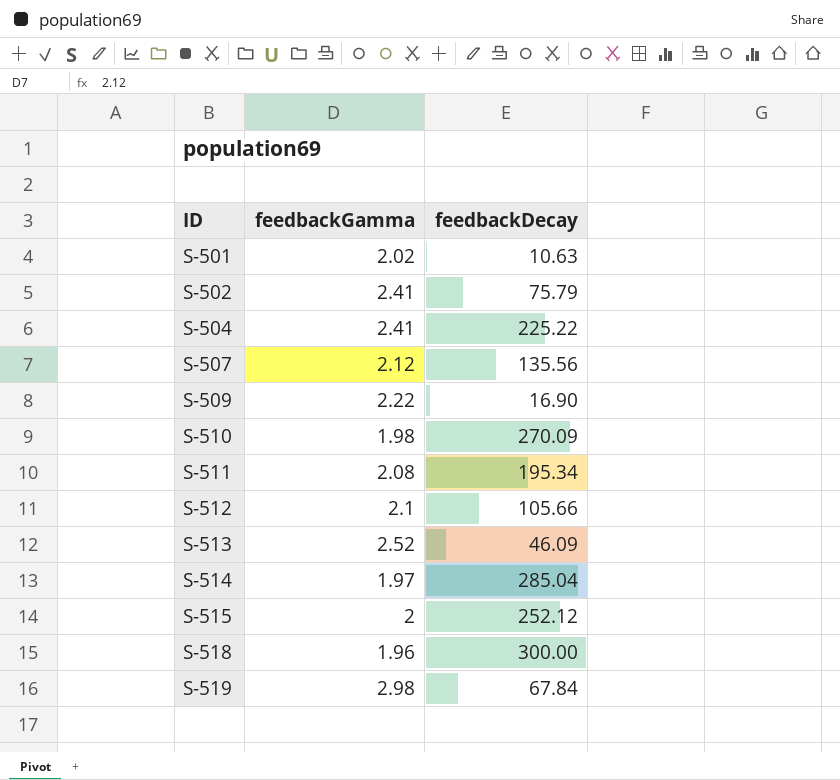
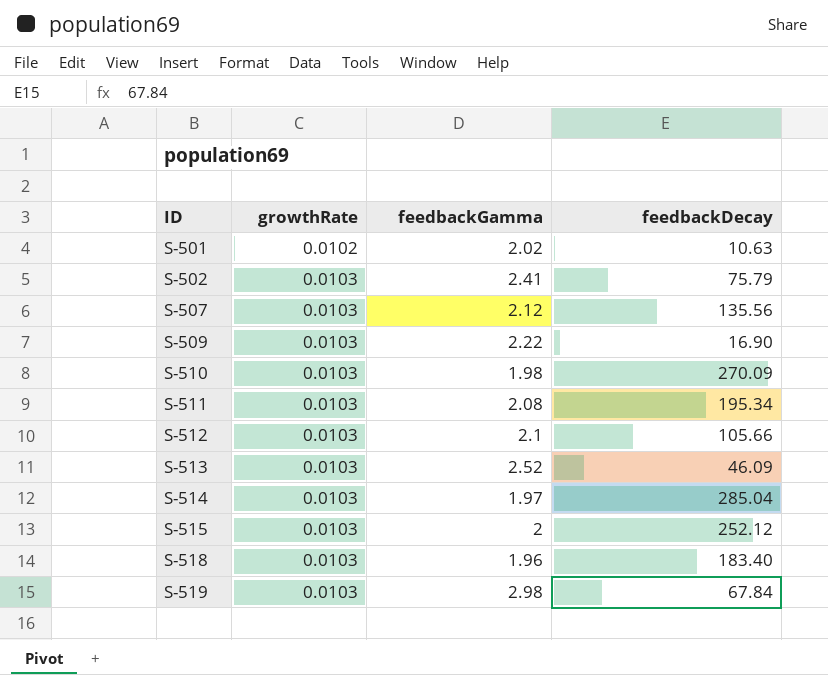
column growthRate | position: none -> 2
row S-504: 2.41 | 225.22 -> none
S-518 | feedbackDecay: 300.00 -> 183.40

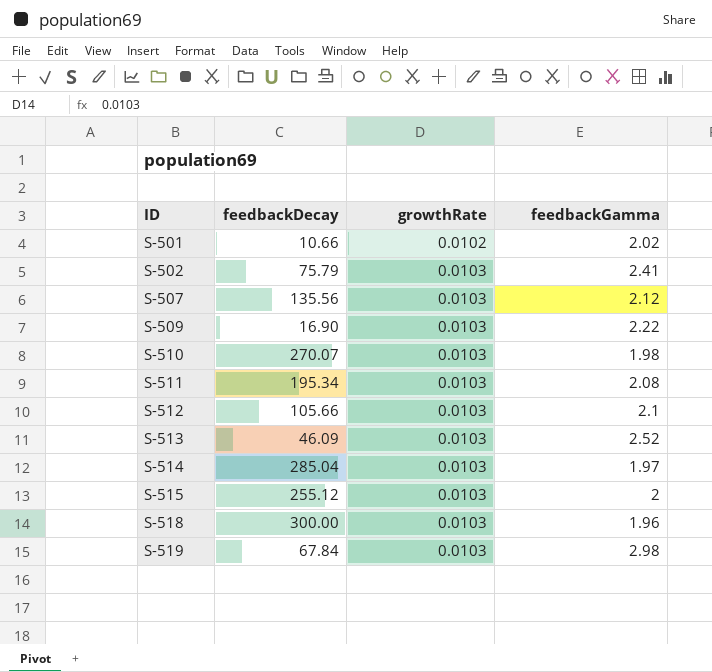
column feedbackDecay | position: 4 -> 2
S-501 | feedbackDecay: 10.63 -> 10.66
S-510 | feedbackDecay: 270.09 -> 270.07
S-515 | feedbackDecay: 252.12 -> 255.12
S-518 | feedbackDecay: 183.40 -> 300.00

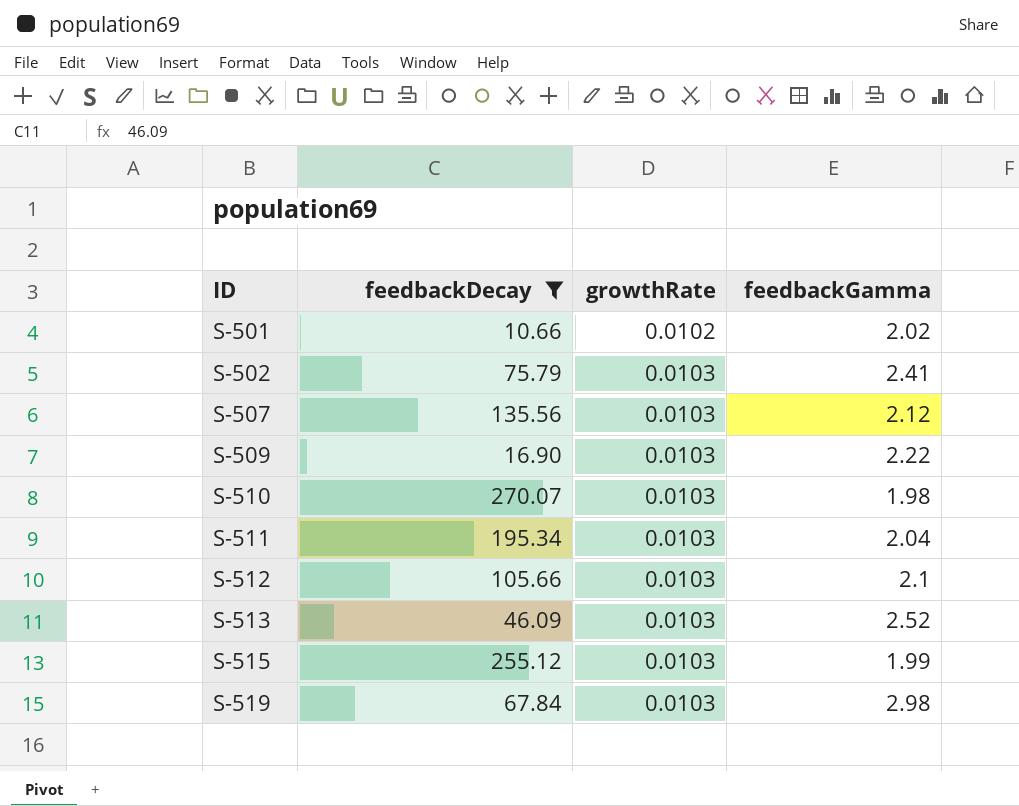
filter: none -> feedbackDecay <= 270.07
S-511 | feedbackGamma: 2.08 -> 2.04
S-515 | feedbackGamma: 2 -> 1.99

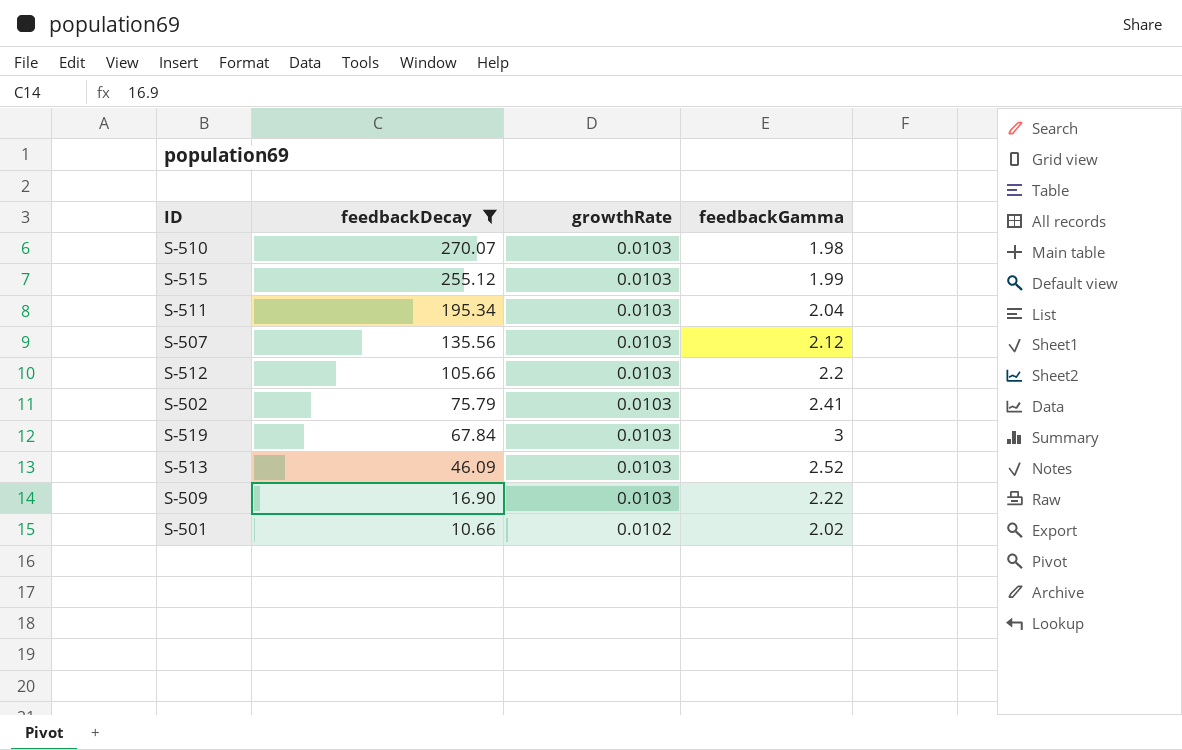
row order: ID ascending -> feedbackDecay descending
S-512 | feedbackGamma: 2.1 -> 2.2
S-519 | feedbackGamma: 2.98 -> 3

